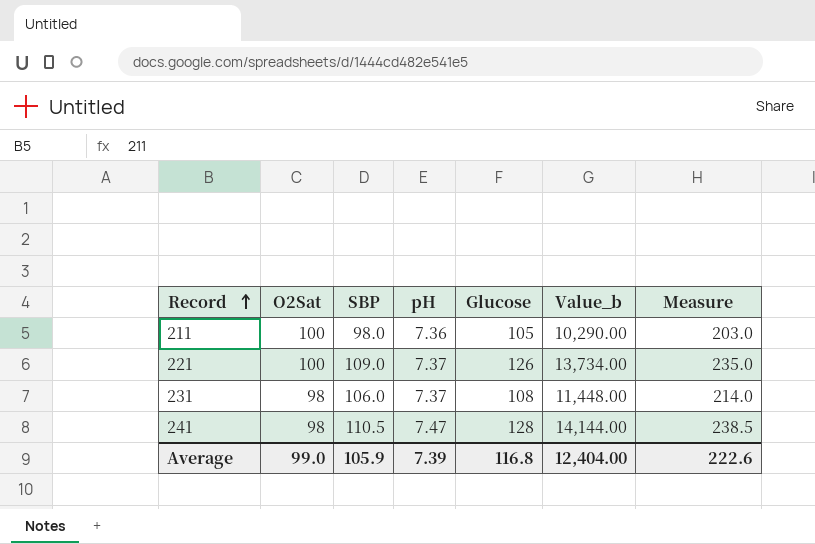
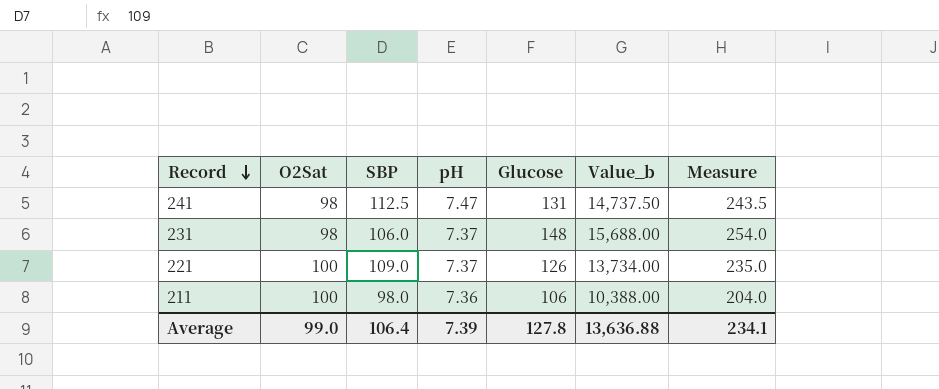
row order: Record ascending -> Record descending
241 | SBP: 110.5 -> 112.5
241 | Glucose: 128 -> 131
241 | Value_b: 14,144.00 -> 14,737.50
241 | Measure: 238.5 -> 243.5
231 | Glucose: 108 -> 148
231 | Value_b: 11,448.00 -> 15,688.00
231 | Measure: 214.0 -> 254.0
211 | Glucose: 105 -> 106
211 | Value_b: 10,290.00 -> 10,388.00
211 | Measure: 203.0 -> 204.0
Average | SBP: 105.9 -> 106.4
Average | Glucose: 116.8 -> 127.8
Average | Value_b: 12,404.00 -> 13,636.88
Average | Measure: 222.6 -> 234.1

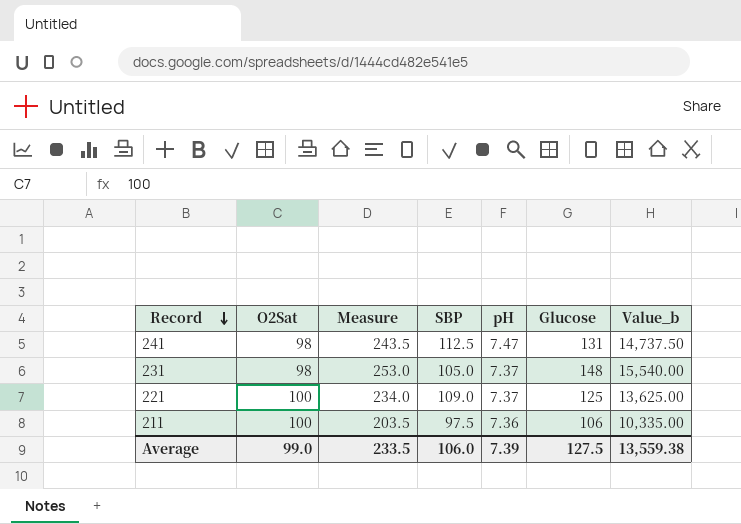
column Measure | position: 7 -> 3
231 | Measure: 254.0 -> 253.0
231 | SBP: 106.0 -> 105.0
231 | Value_b: 15,688.00 -> 15,540.00
221 | Measure: 235.0 -> 234.0
221 | Glucose: 126 -> 125
221 | Value_b: 13,734.00 -> 13,625.00
211 | Measure: 204.0 -> 203.5
211 | SBP: 98.0 -> 97.5
211 | Value_b: 10,388.00 -> 10,335.00
Average | Measure: 234.1 -> 233.5
Average | SBP: 106.4 -> 106.0
Average | Glucose: 127.8 -> 127.5
Average | Value_b: 13,636.88 -> 13,559.38

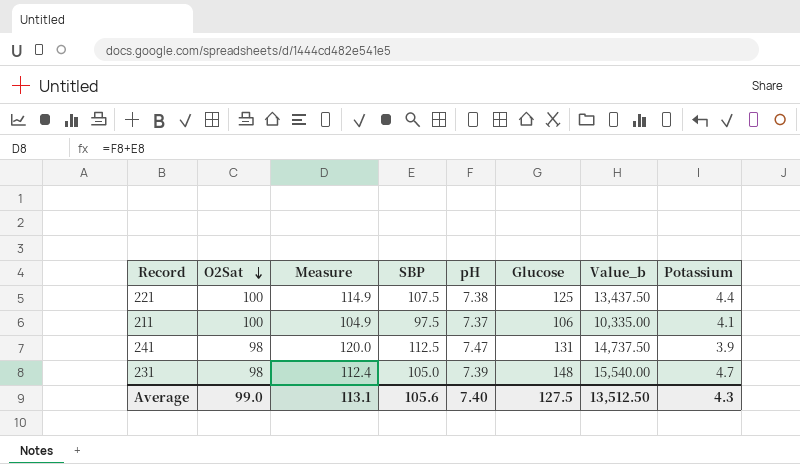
row order: Record descending -> O2Sat descending
column Measure | formula: [SBP] + [Glucose] -> [SBP] + [pH]
column Potassium | position: none -> 8
221 | SBP: 109.0 -> 107.5
221 | pH: 7.37 -> 7.38
221 | Value_b: 13,625.00 -> 13,437.50
211 | pH: 7.36 -> 7.37
231 | pH: 7.37 -> 7.39
Average | Measure: 233.5 -> 113.1
Average | SBP: 106.0 -> 105.6
Average | pH: 7.39 -> 7.40
Average | Value_b: 13,559.38 -> 13,512.50

